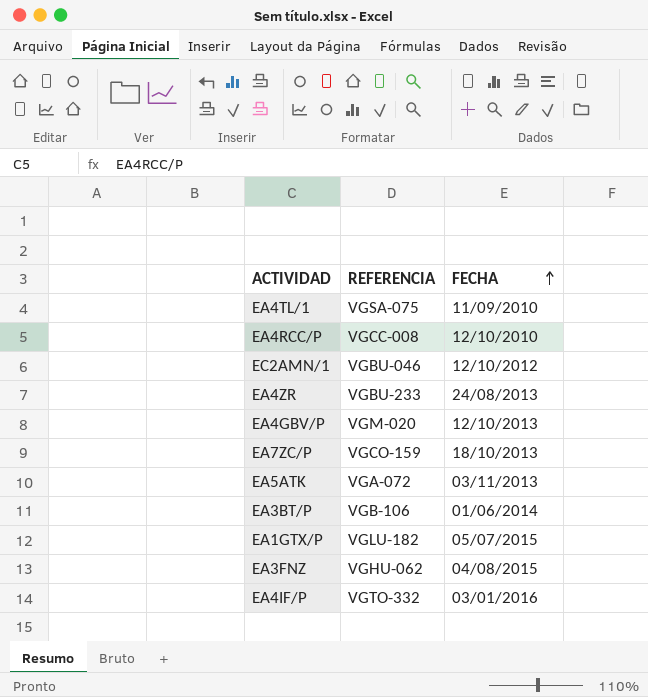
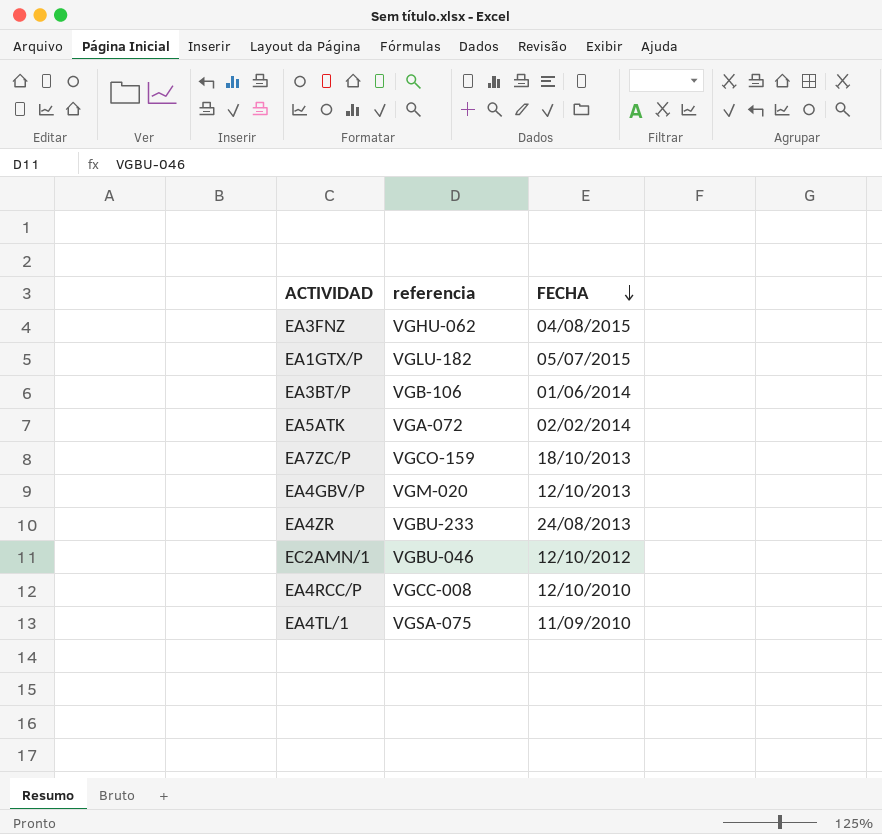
row order: FECHA ascending -> FECHA descending
column name: REFERENCIA -> referencia
row EA4IF/P: VGTO-332 | 03/01/2016 -> none
EA5ATK | FECHA: 03/11/2013 -> 02/02/2014

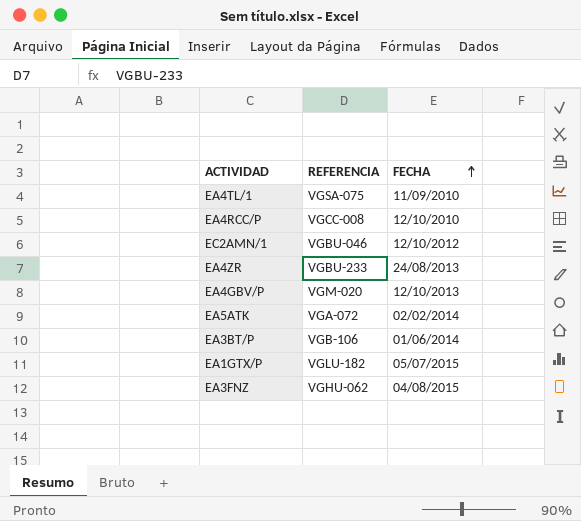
row order: FECHA descending -> FECHA ascending
column name: referencia -> REFERENCIA
row EA7ZC/P: VGCO-159 | 18/10/2013 -> none

